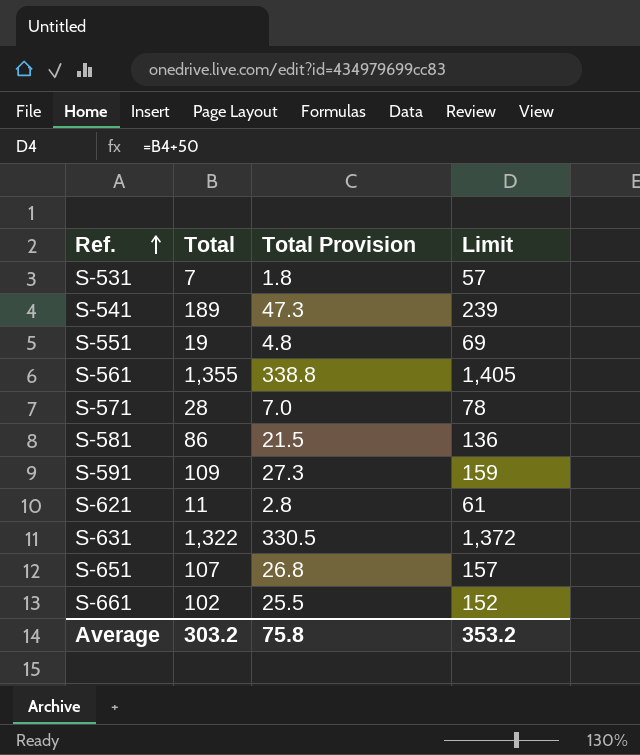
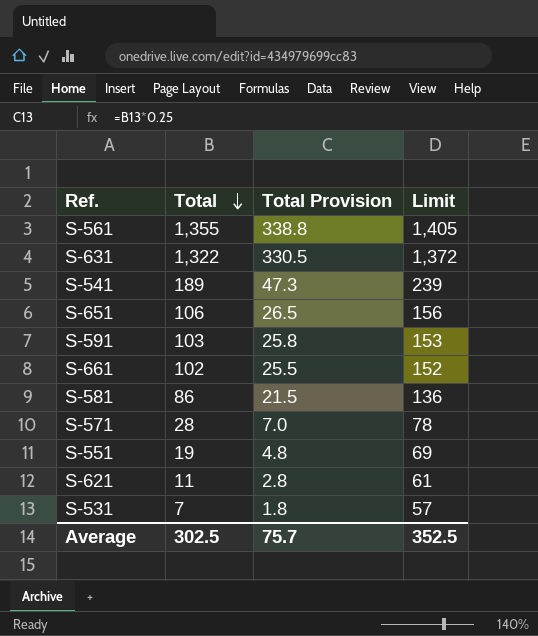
row order: Ref. ascending -> Total descending
S-651 | Total: 107 -> 106
S-651 | Total Provision: 26.8 -> 26.5
S-651 | Limit: 157 -> 156
S-591 | Total: 109 -> 103
S-591 | Total Provision: 27.3 -> 25.8
S-591 | Limit: 159 -> 153
Average | Total: 303.2 -> 302.5
Average | Total Provision: 75.8 -> 75.7
Average | Limit: 353.2 -> 352.5

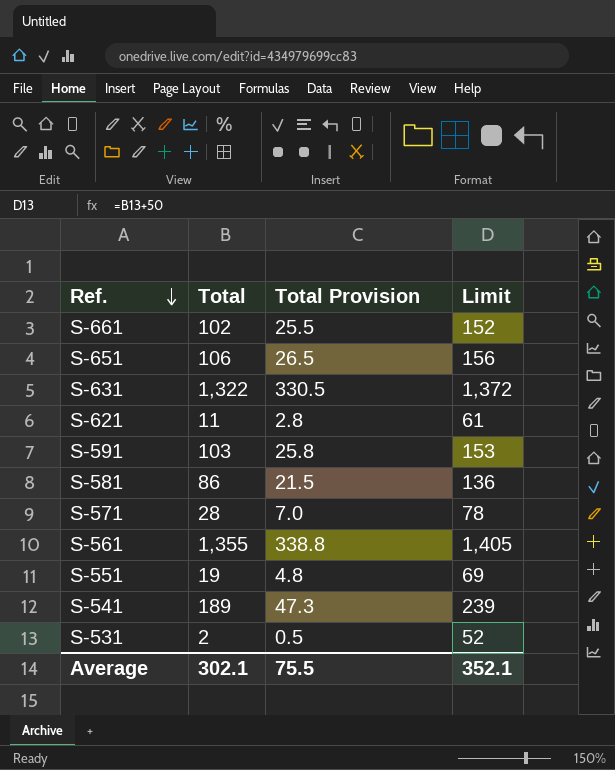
row order: Total descending -> Ref. descending
S-531 | Total: 7 -> 2
S-531 | Total Provision: 1.8 -> 0.5
S-531 | Limit: 57 -> 52
Average | Total: 302.5 -> 302.1
Average | Total Provision: 75.7 -> 75.5
Average | Limit: 352.5 -> 352.1

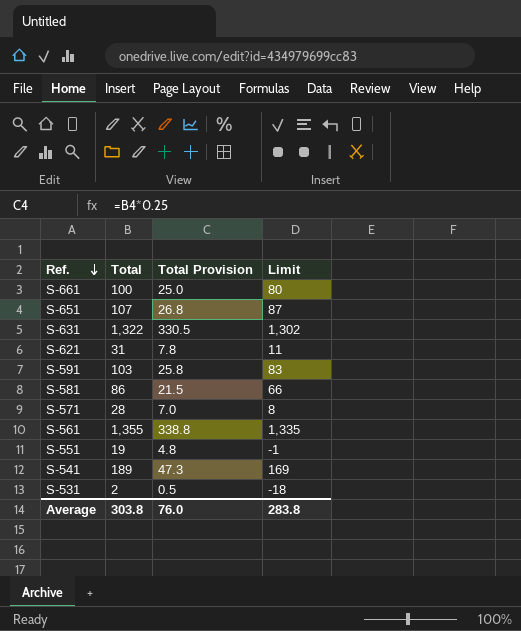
column Limit | formula: [Total] + 50 -> [Total] - 20
S-661 | Total: 102 -> 100
S-661 | Total Provision: 25.5 -> 25.0
S-651 | Total: 106 -> 107
S-651 | Total Provision: 26.5 -> 26.8
S-621 | Total: 11 -> 31
S-621 | Total Provision: 2.8 -> 7.8
Average | Total: 302.1 -> 303.8
Average | Total Provision: 75.5 -> 76.0
Average | Limit: 352.1 -> 283.8

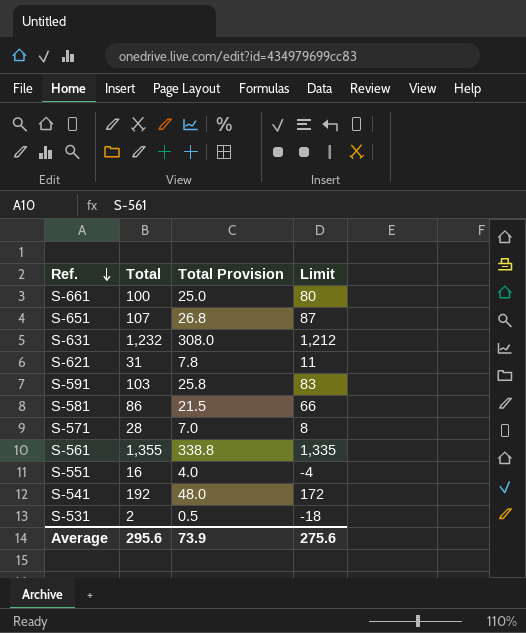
S-631 | Total: 1,322 -> 1,232
S-631 | Total Provision: 330.5 -> 308.0
S-631 | Limit: 1,302 -> 1,212
S-551 | Total: 19 -> 16
S-551 | Total Provision: 4.8 -> 4.0
S-551 | Limit: -1 -> -4
S-541 | Total: 189 -> 192
S-541 | Total Provision: 47.3 -> 48.0
S-541 | Limit: 169 -> 172
Average | Total: 303.8 -> 295.6
Average | Total Provision: 76.0 -> 73.9
Average | Limit: 283.8 -> 275.6

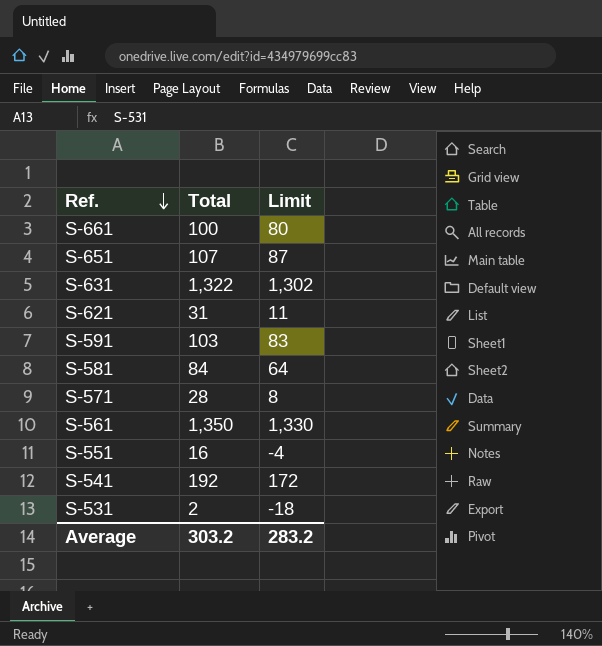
column Total Provision | formula: [Total] * 0.25 -> none
S-631 | Total: 1,232 -> 1,322
S-631 | Limit: 1,212 -> 1,302
S-581 | Total: 86 -> 84
S-581 | Limit: 66 -> 64
S-561 | Total: 1,355 -> 1,350
S-561 | Limit: 1,335 -> 1,330
Average | Total: 295.6 -> 303.2
Average | Limit: 275.6 -> 283.2

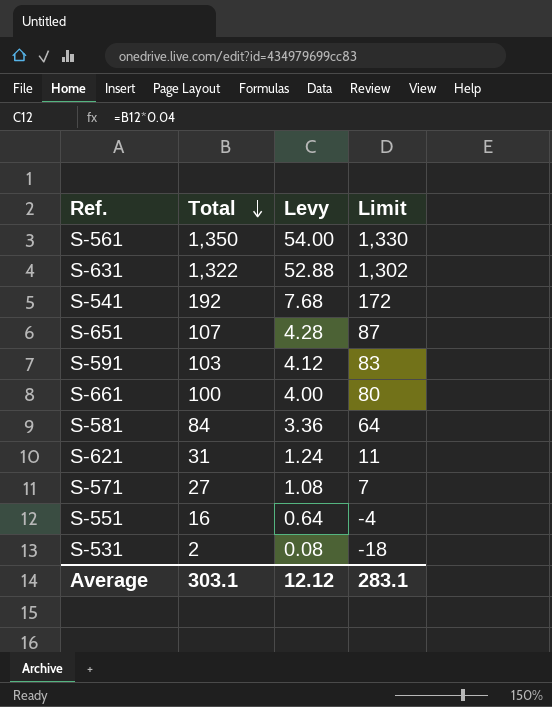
row order: Ref. descending -> Total descending
column Levy | formula: none -> [Total] * 0.04
S-571 | Total: 28 -> 27
S-571 | Limit: 8 -> 7
Average | Total: 303.2 -> 303.1
Average | Limit: 283.2 -> 283.1

